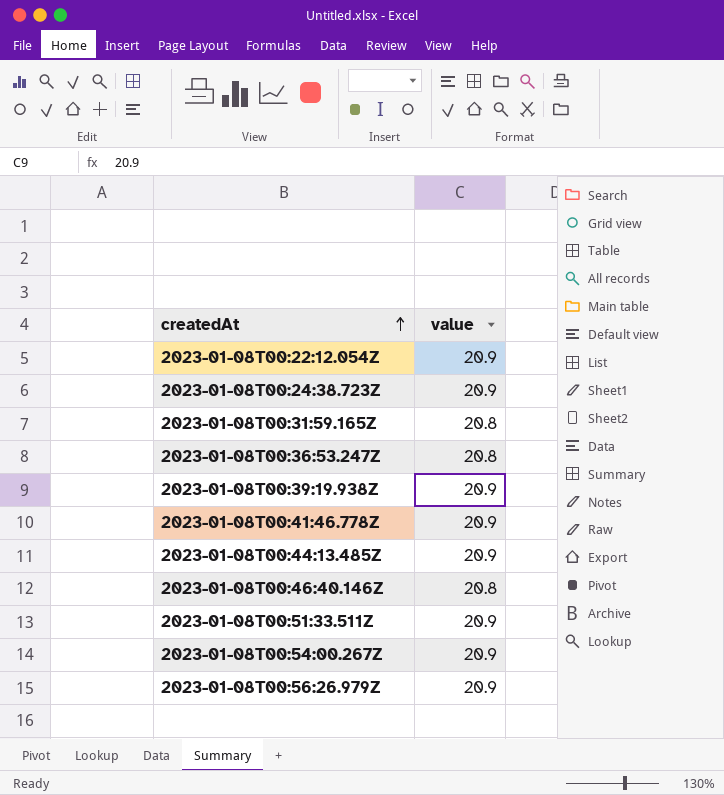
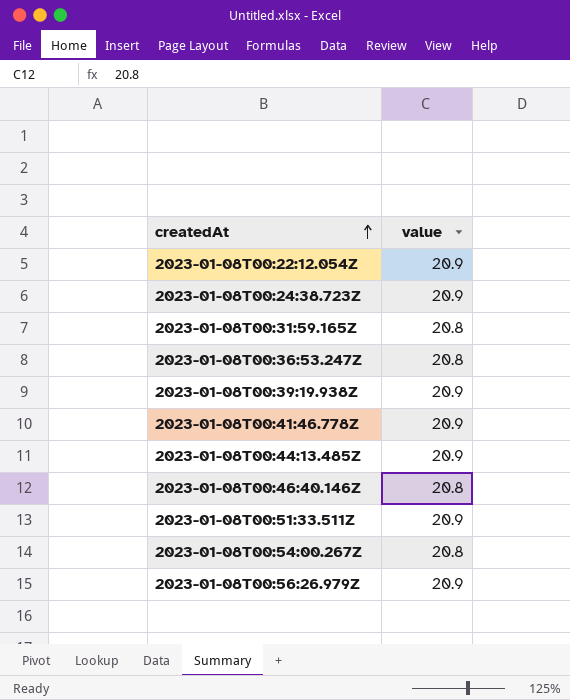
2023-01-08T00:54:00.267Z | value: 20.9 -> 20.8

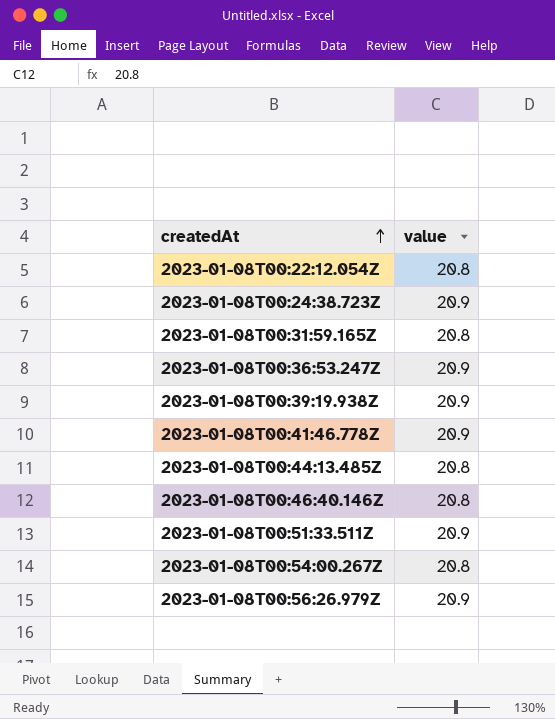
2023-01-08T00:22:12.054Z | value: 20.9 -> 20.8
2023-01-08T00:36:53.247Z | value: 20.8 -> 20.9
2023-01-08T00:44:13.485Z | value: 20.9 -> 20.8

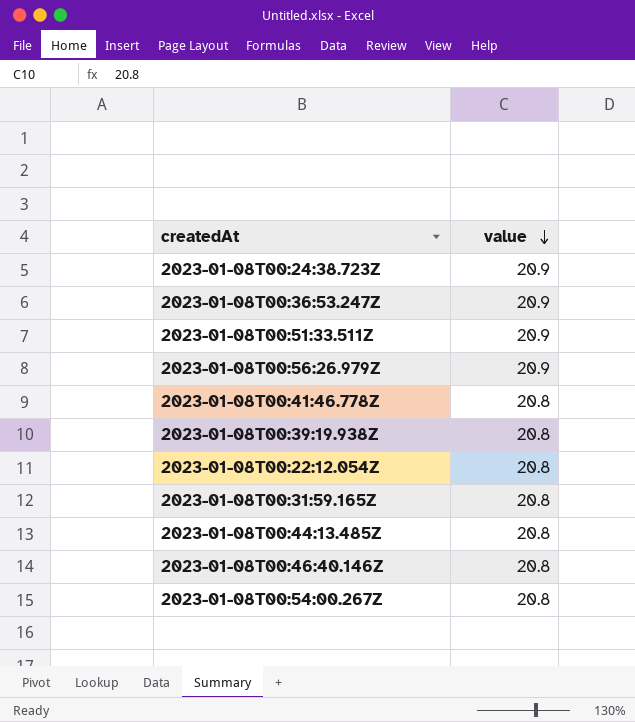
row order: createdAt ascending -> value descending
2023-01-08T00:41:46.778Z | value: 20.9 -> 20.8
2023-01-08T00:39:19.938Z | value: 20.9 -> 20.8

